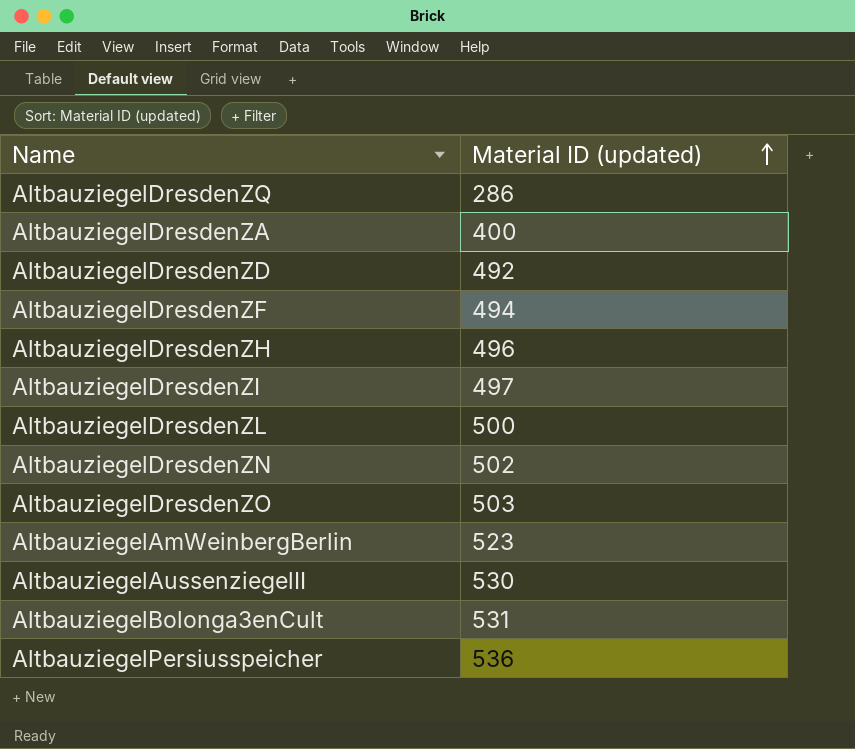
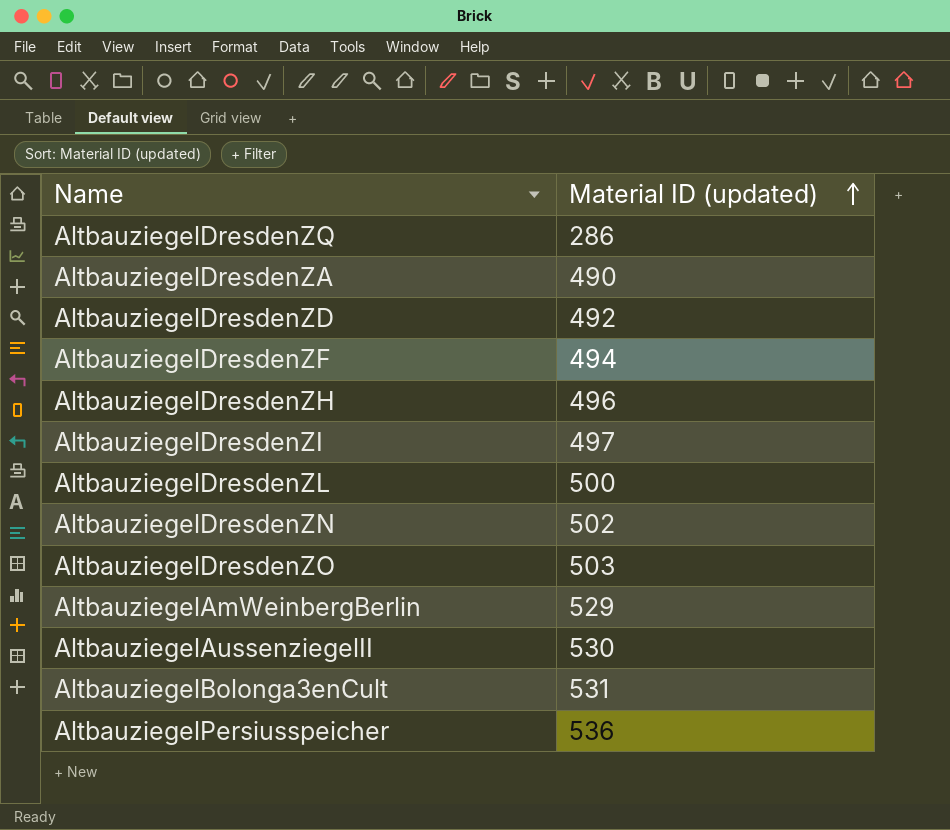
AltbauziegelDresdenZA | Material ID (updated): 400 -> 490
AltbauziegelAmWeinbergBerlin | Material ID (updated): 523 -> 529

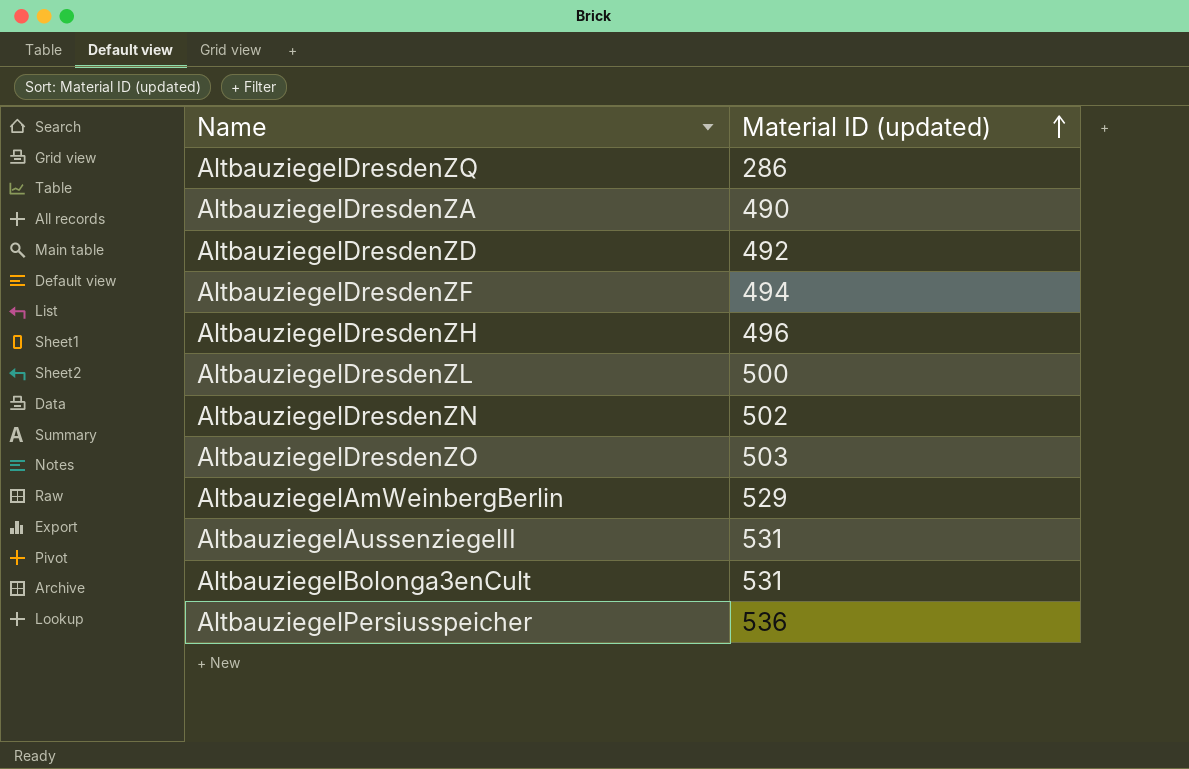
row AltbauziegelDresdenZI: 497 -> none
AltbauziegelAussenziegelII | Material ID (updated): 530 -> 531

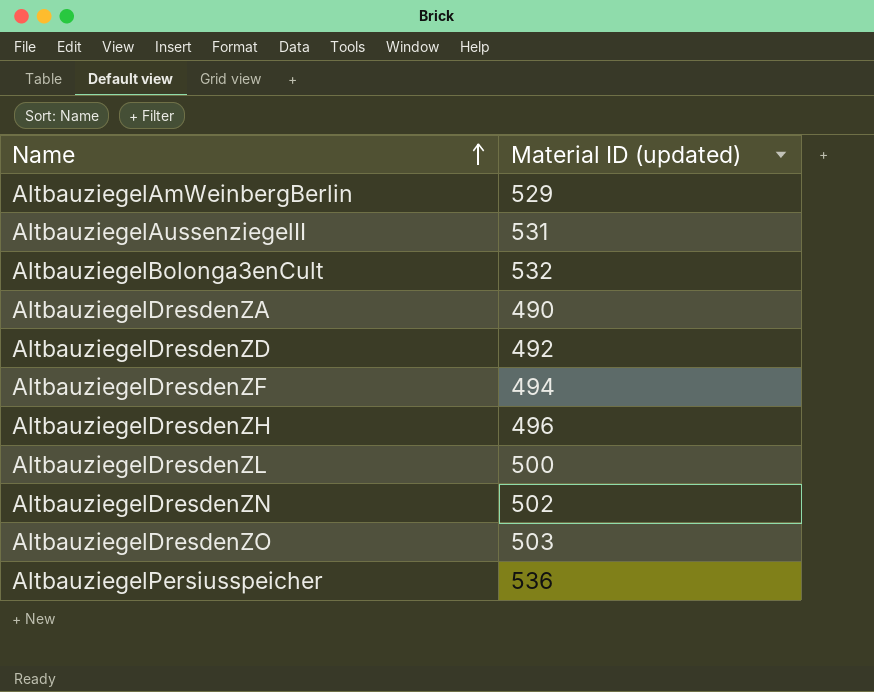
row order: Material ID (updated) ascending -> Name ascending
row AltbauziegelDresdenZQ: 286 -> none
AltbauziegelBolonga3enCult | Material ID (updated): 531 -> 532

